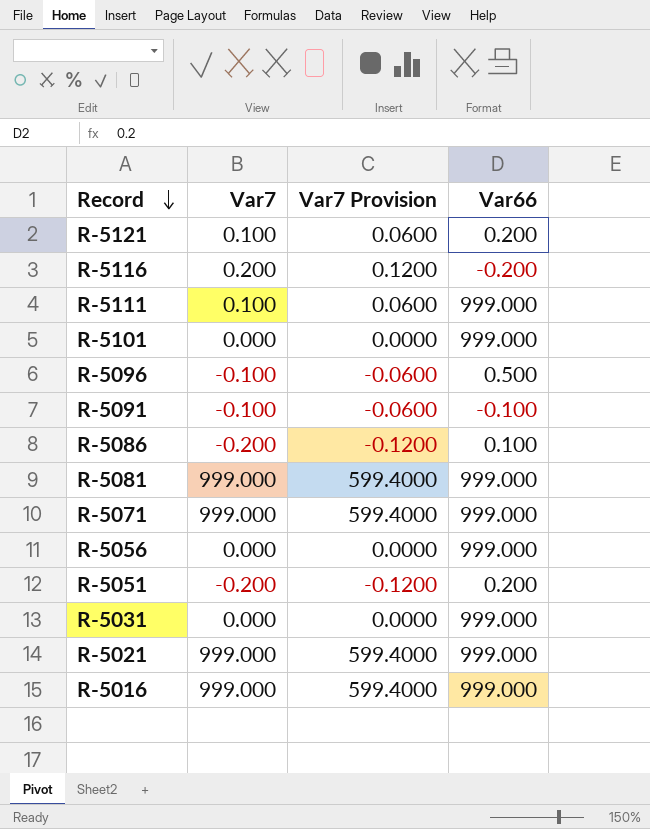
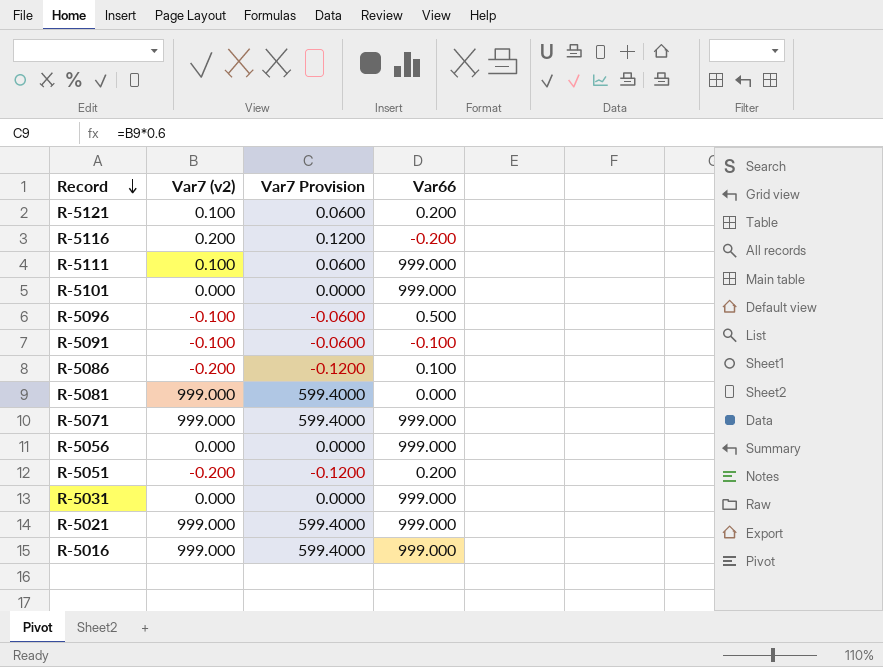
column name: Var7 -> Var7 (v2)
R-5081 | Var66: 999.000 -> 0.000

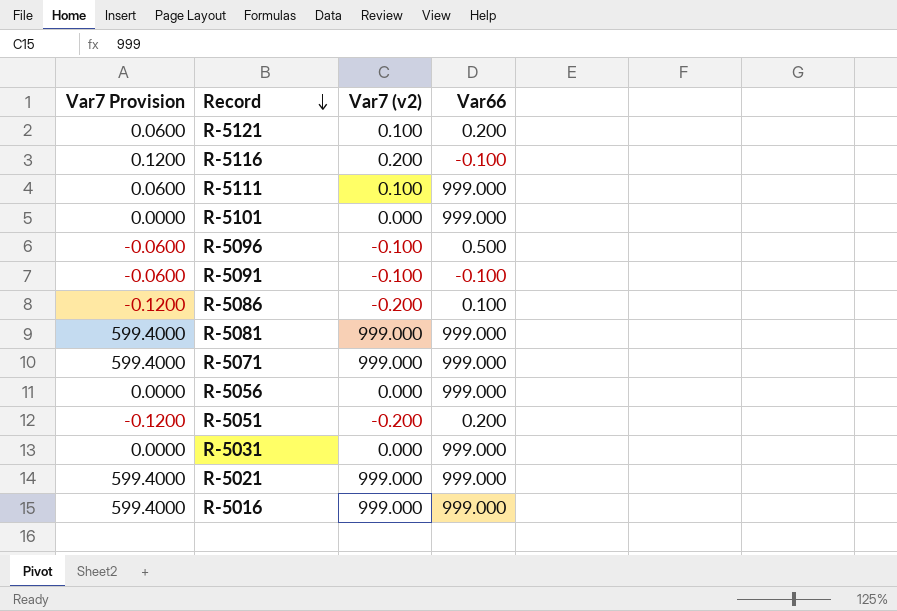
column Var7 Provision | position: 3 -> 1
R-5116 | Var66: -0.200 -> -0.100
R-5081 | Var66: 0.000 -> 999.000

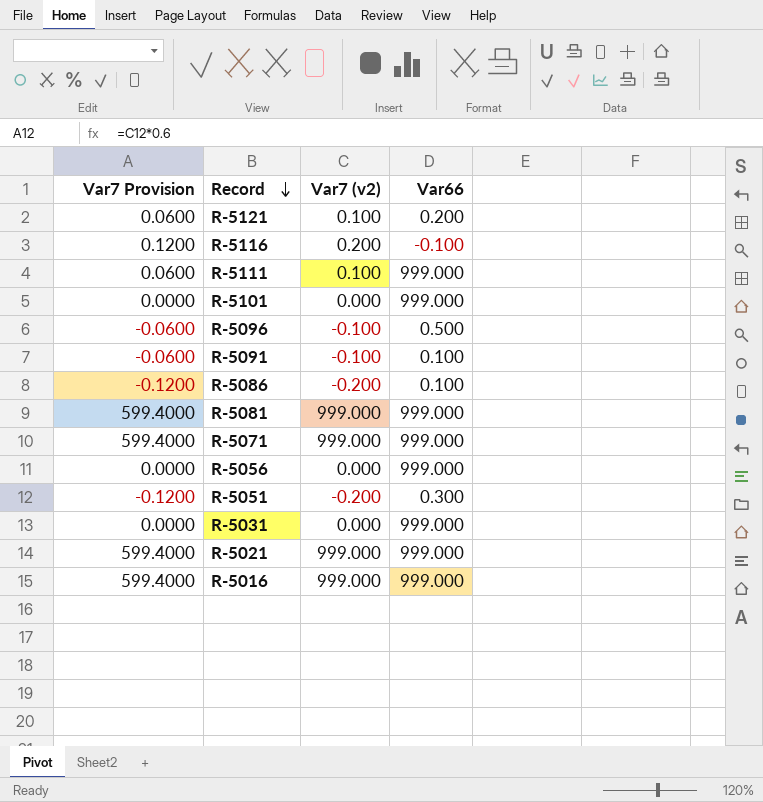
R-5091 | Var66: -0.100 -> 0.100
R-5051 | Var66: 0.200 -> 0.300

